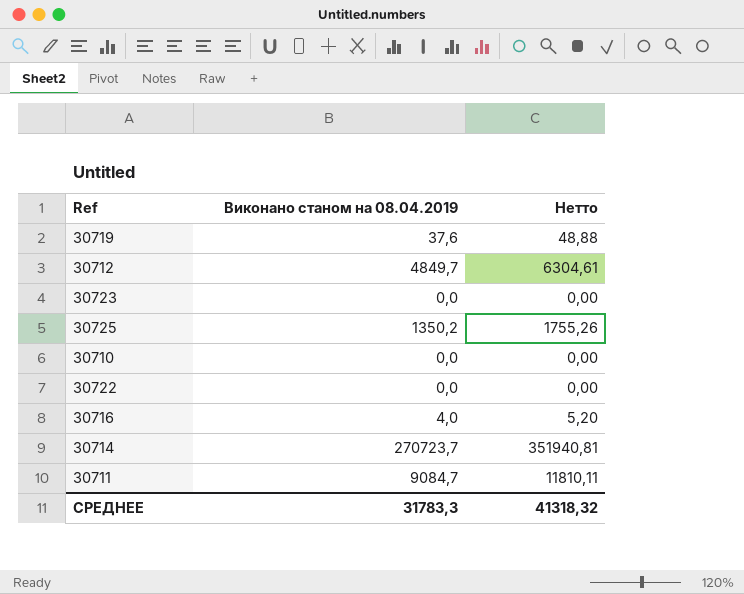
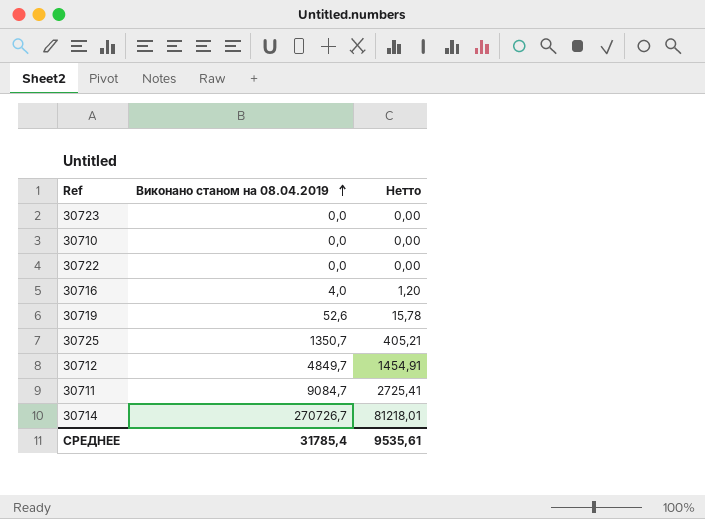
row order: none -> Виконано станом на 08.04.2019 ascending
column Нетто | formula: [Виконано станом на 08.04.2019] * 1,3 -> [Виконано станом на 08.04.2019] * 0,3
30719 | Виконано станом на 08.04.2019: 37,6 -> 52,6
30725 | Виконано станом на 08.04.2019: 1350,2 -> 1350,7
30714 | Виконано станом на 08.04.2019: 270723,7 -> 270726,7
СРЕДНЕЕ | Виконано станом на 08.04.2019: 31783,3 -> 31785,4
СРЕДНЕЕ | Нетто: 41318,32 -> 9535,61

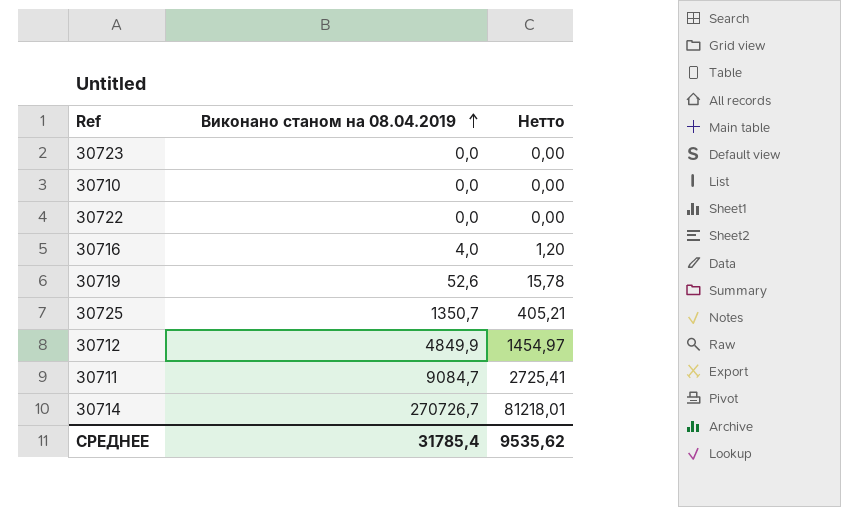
30712 | Виконано станом на 08.04.2019: 4849,7 -> 4849,9
30712 | Нетто: 1454,91 -> 1454,97
СРЕДНЕЕ | Нетто: 9535,61 -> 9535,62

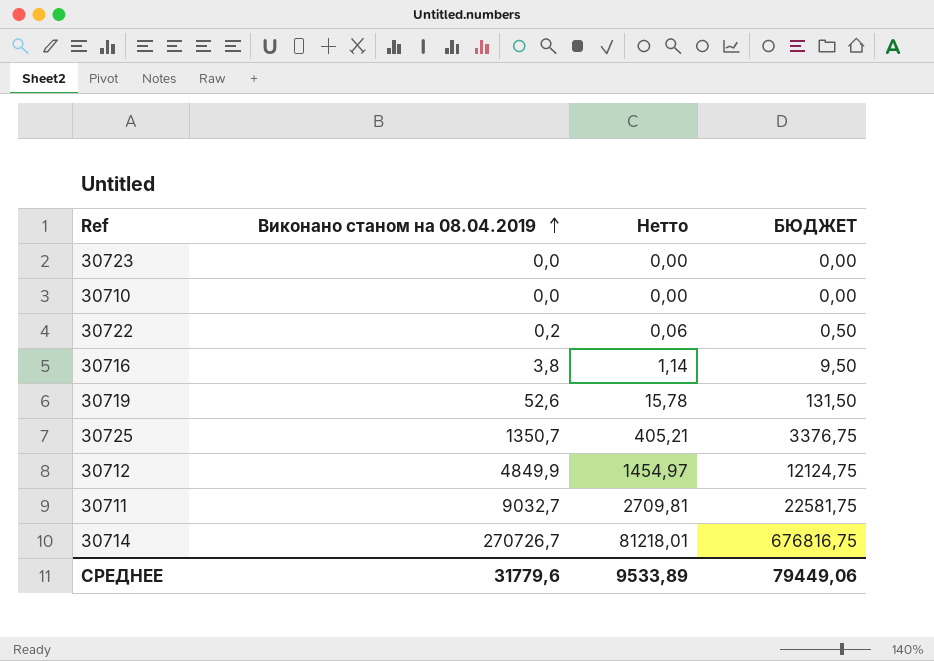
column БЮДЖЕТ | formula: none -> [Виконано станом на 08.04.2019] * 2,5
30722 | Виконано станом на 08.04.2019: 0,0 -> 0,2
30722 | Нетто: 0,00 -> 0,06
30716 | Виконано станом на 08.04.2019: 4,0 -> 3,8
30716 | Нетто: 1,20 -> 1,14
30711 | Виконано станом на 08.04.2019: 9084,7 -> 9032,7
30711 | Нетто: 2725,41 -> 2709,81
СРЕДНЕЕ | Виконано станом на 08.04.2019: 31785,4 -> 31779,6
СРЕДНЕЕ | Нетто: 9535,62 -> 9533,89

